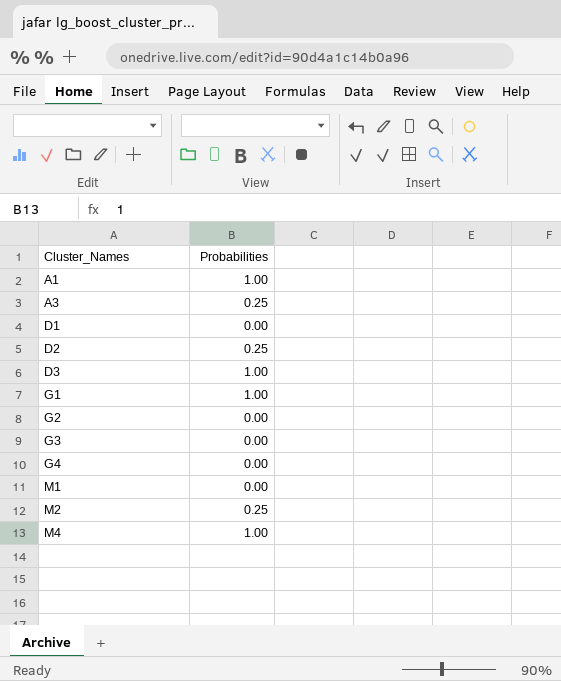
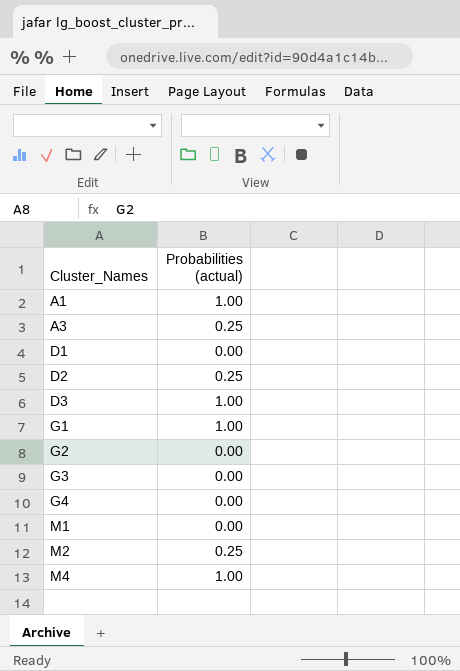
column name: Probabilities -> Probabilities (actual)

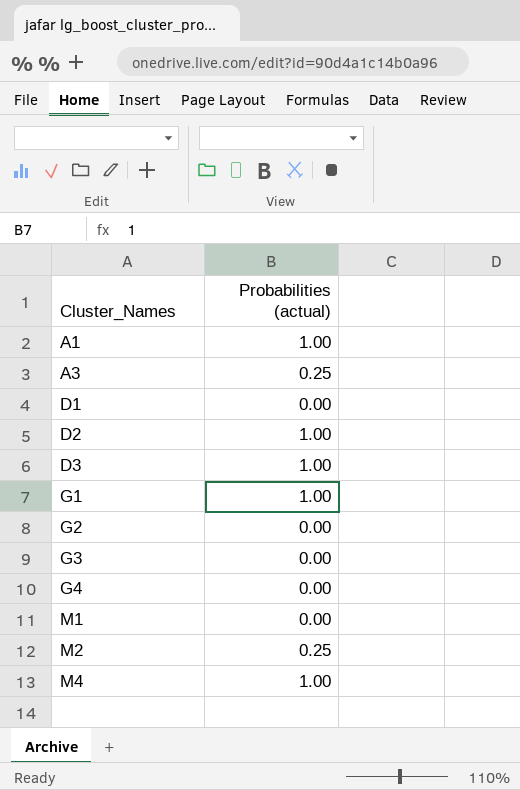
D2 | Probabilities (actual): 0.25 -> 1.00

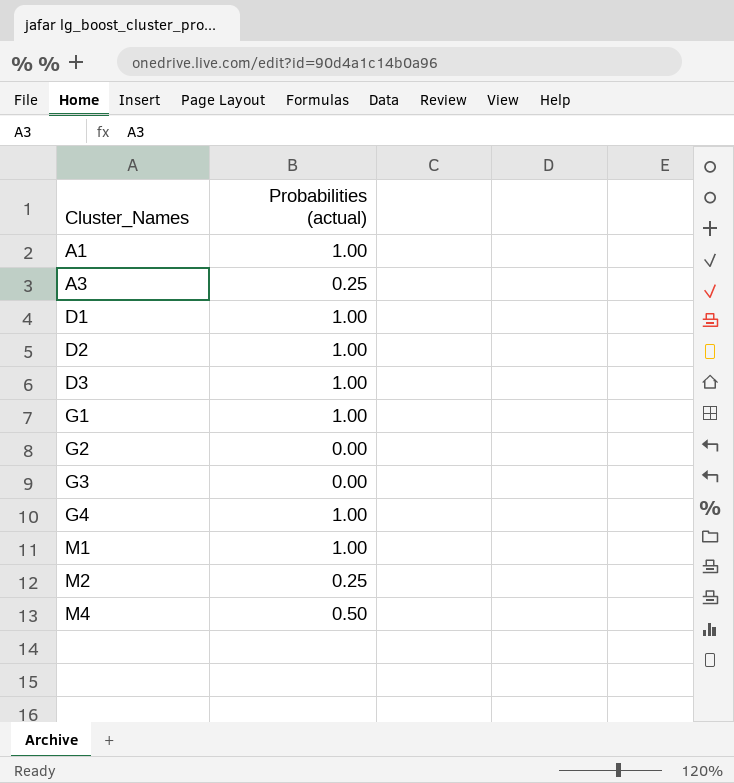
D1 | Probabilities (actual): 0.00 -> 1.00
G4 | Probabilities (actual): 0.00 -> 1.00
M1 | Probabilities (actual): 0.00 -> 1.00
M4 | Probabilities (actual): 1.00 -> 0.50

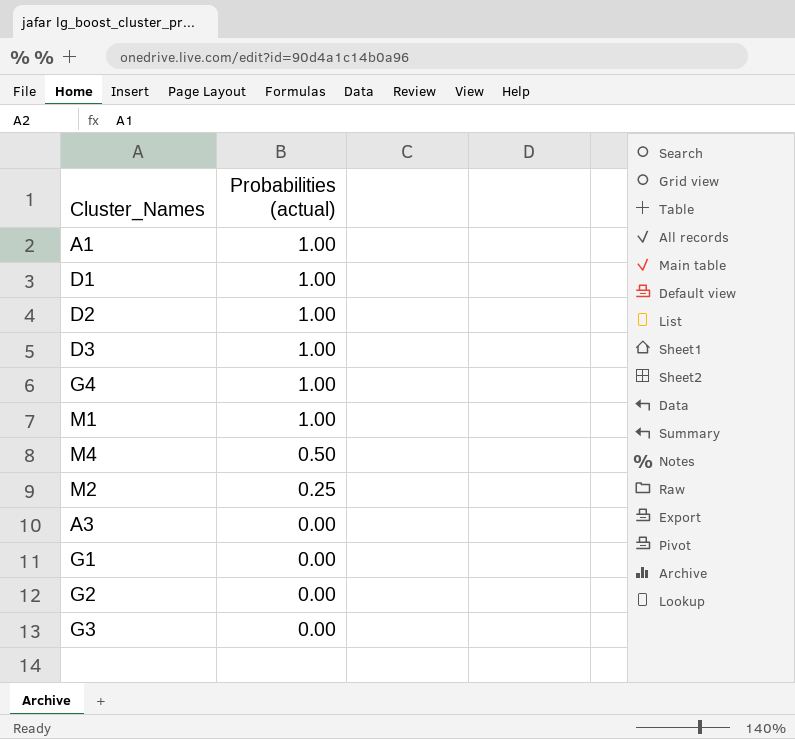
row order: Cluster_Names ascending -> Probabilities (actual) descending
A3 | Probabilities (actual): 0.25 -> 0.00
G1 | Probabilities (actual): 1.00 -> 0.00

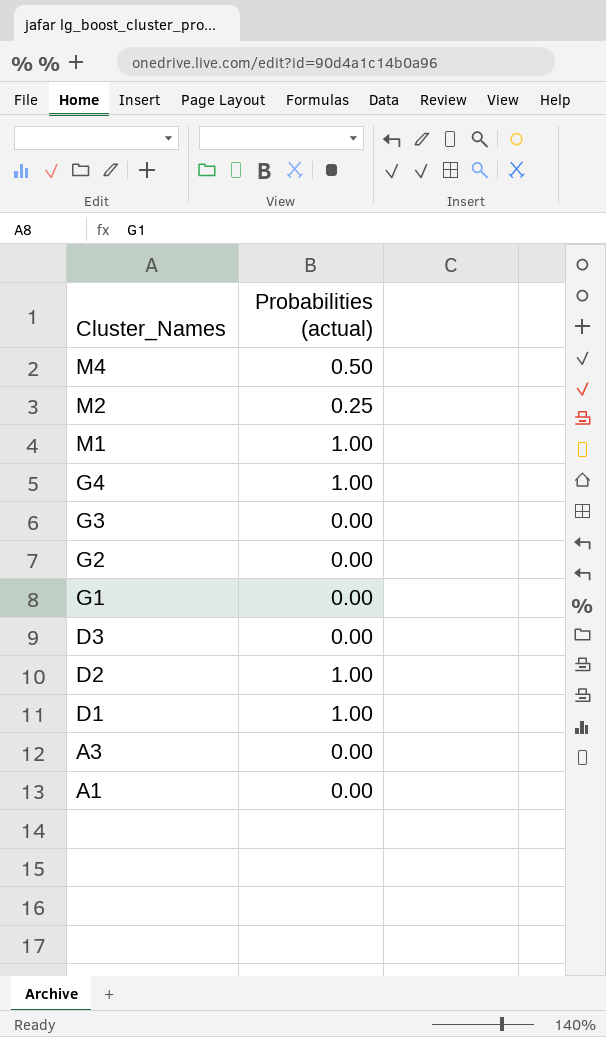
row order: Probabilities (actual) descending -> Cluster_Names descending
D3 | Probabilities (actual): 1.00 -> 0.00
A1 | Probabilities (actual): 1.00 -> 0.00

